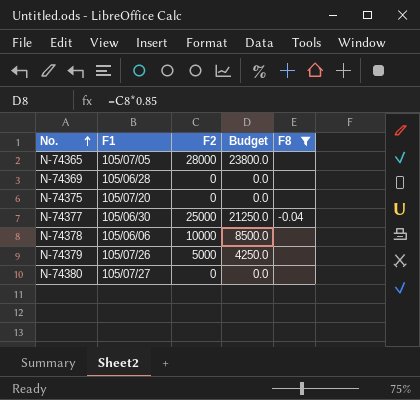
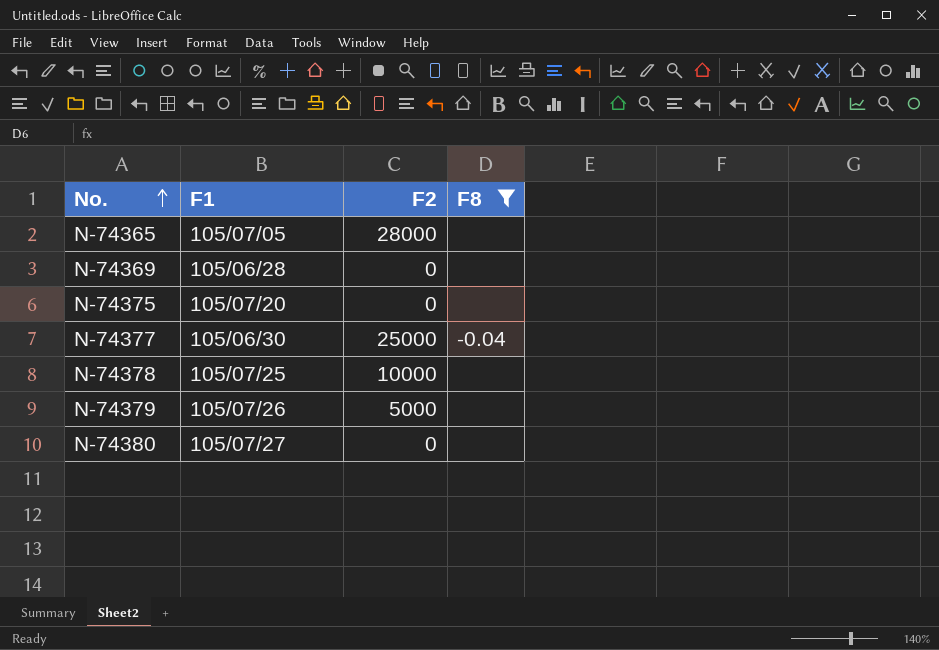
column Budget | formula: [F2] * 0.85 -> none
N-74378 | F1: 105/06/06 -> 105/07/25

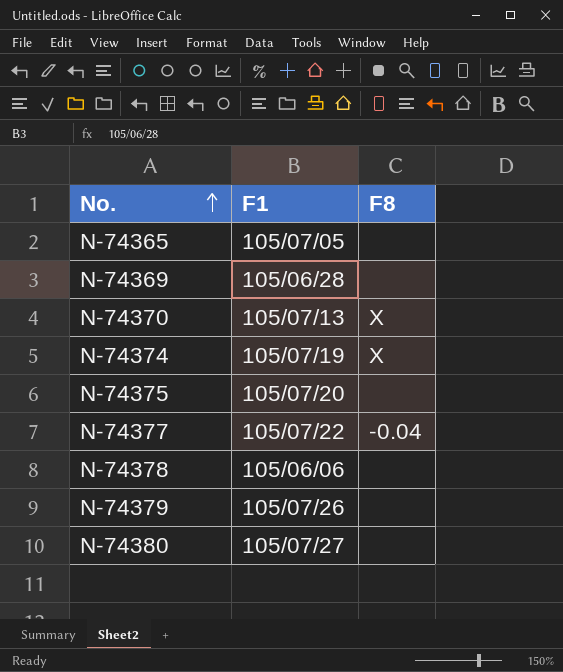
filter: F8 != X -> none
column F2 | position: 3 -> none
N-74377 | F1: 105/06/30 -> 105/07/22
N-74378 | F1: 105/07/25 -> 105/06/06

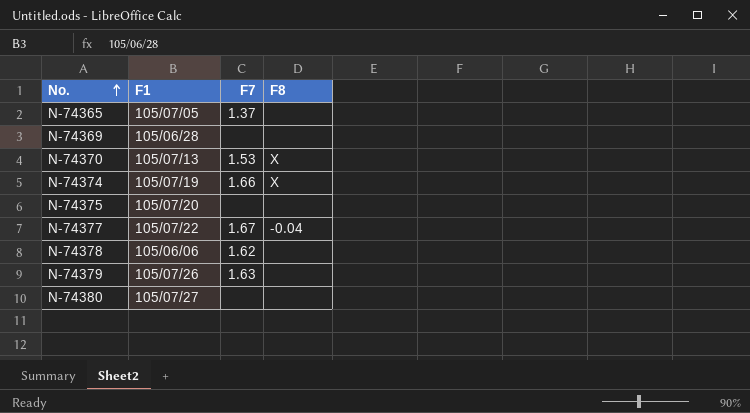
column F7 | position: none -> 3

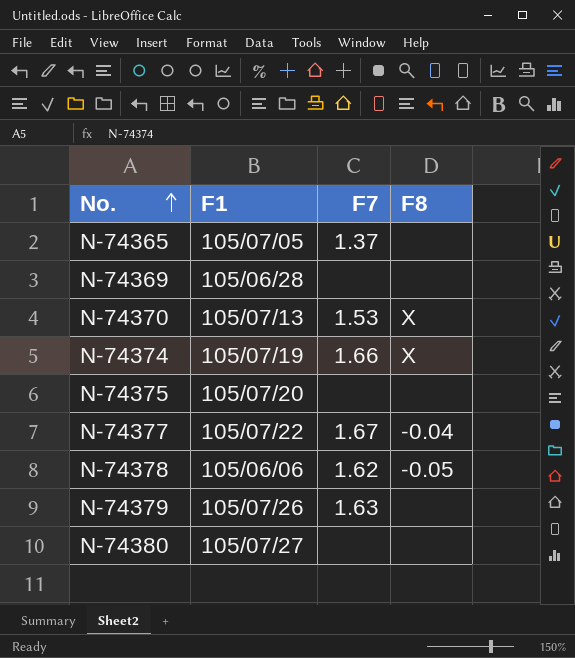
N-74378 | F8: none -> -0.05

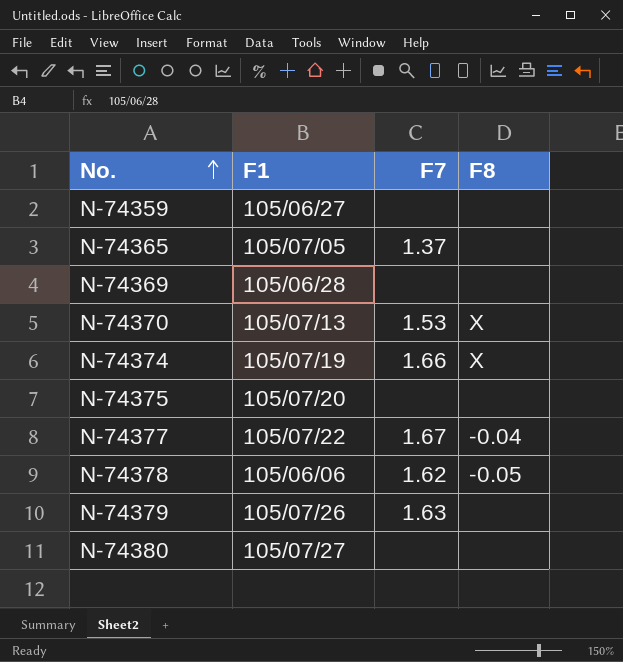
row N-74359: none -> 105/06/27 | none | none

